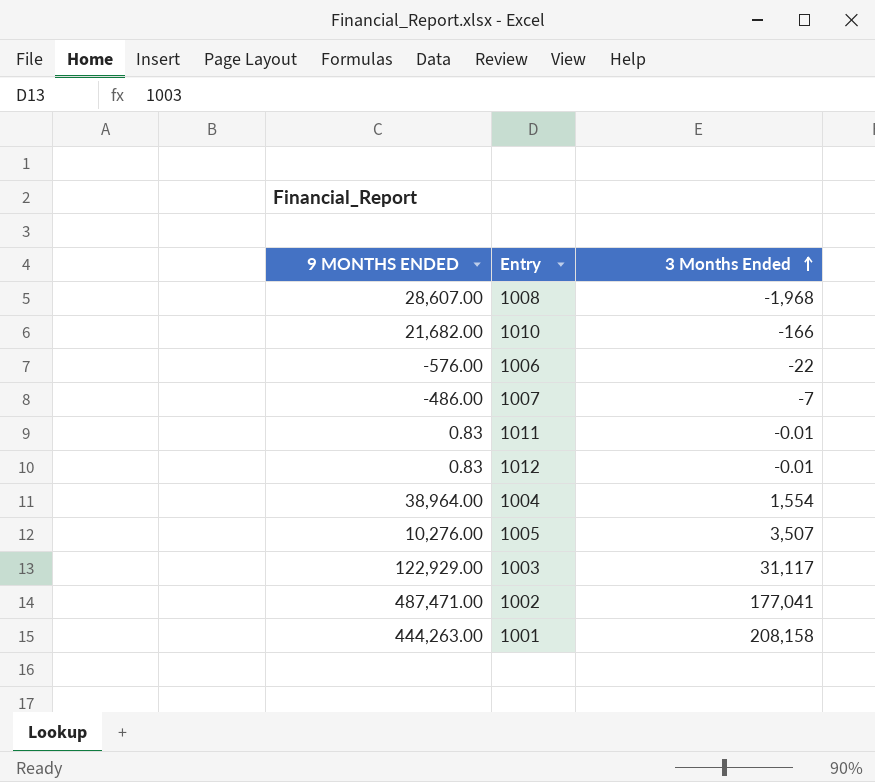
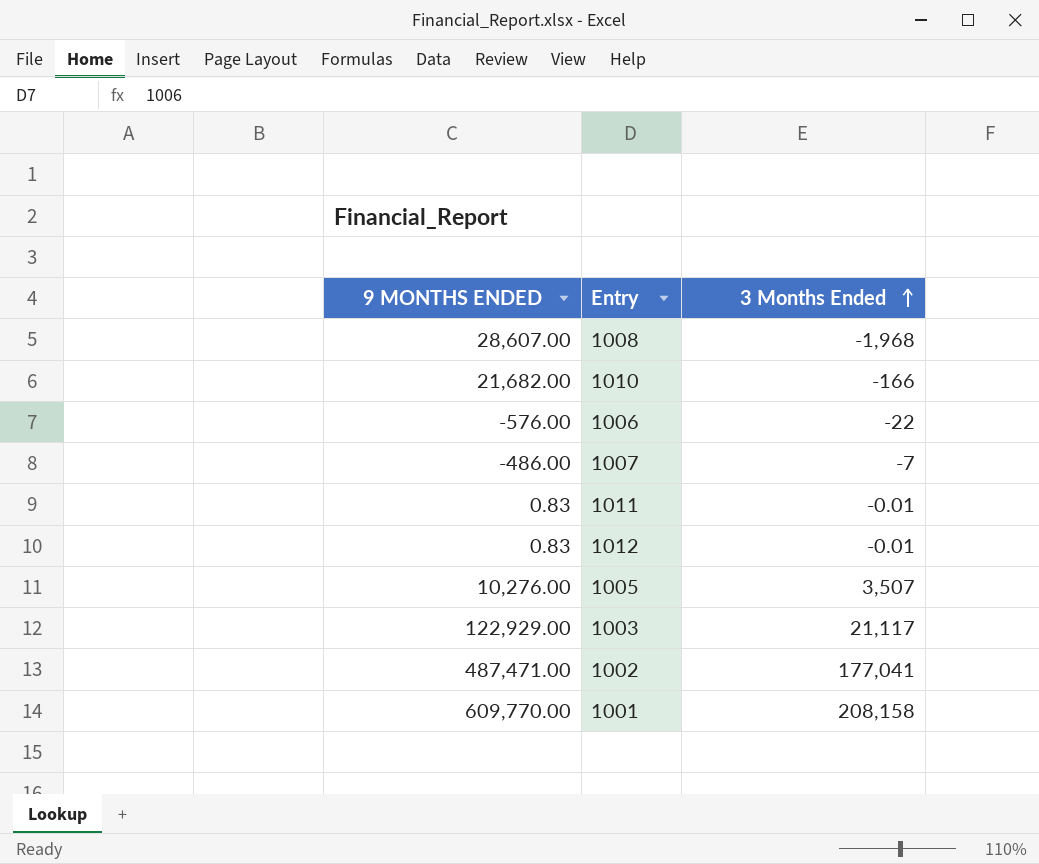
row 1004: 38,964.00 | 1,554 -> none
1003 | 3 Months Ended: 31,117 -> 21,117
1001 | 9 MONTHS ENDED: 444,263.00 -> 609,770.00

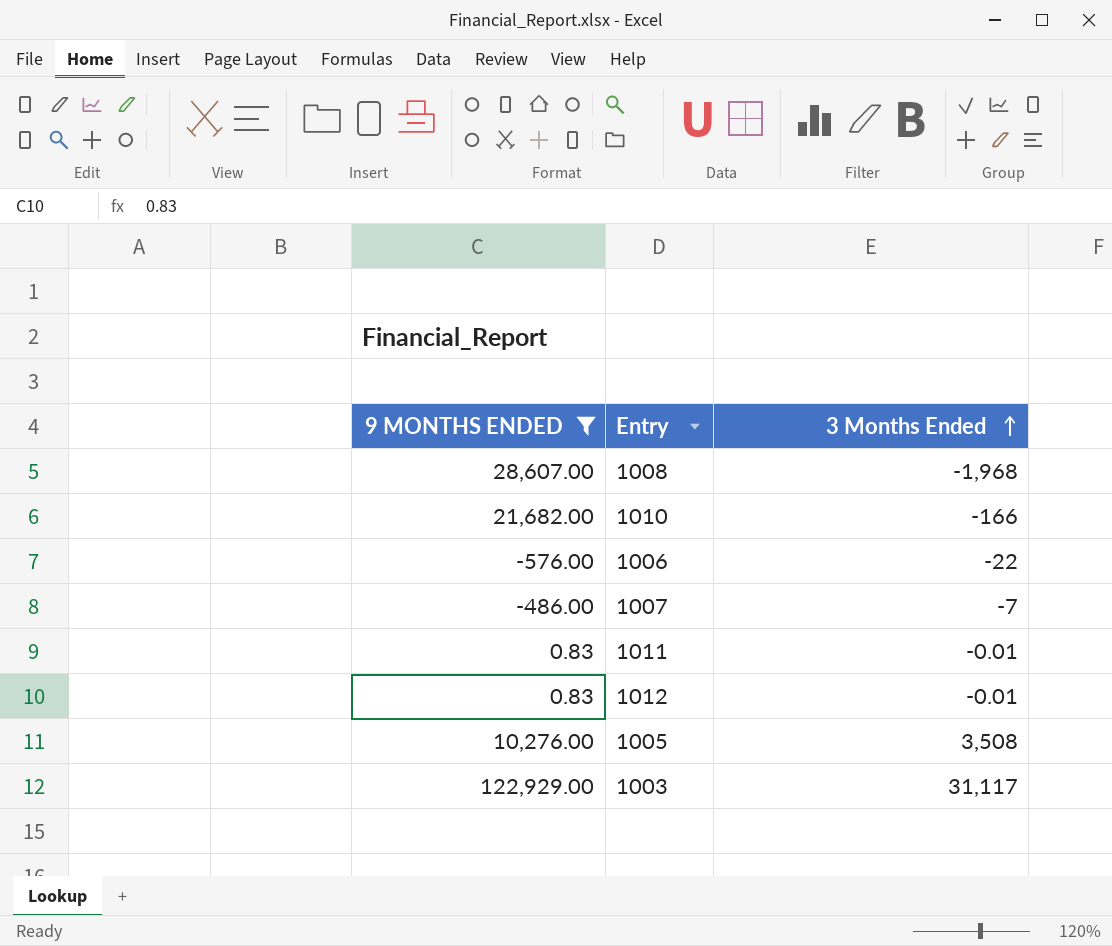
filter: none -> 9 MONTHS ENDED <= 122,929.00
1005 | 3 Months Ended: 3,507 -> 3,508
1003 | 3 Months Ended: 21,117 -> 31,117

